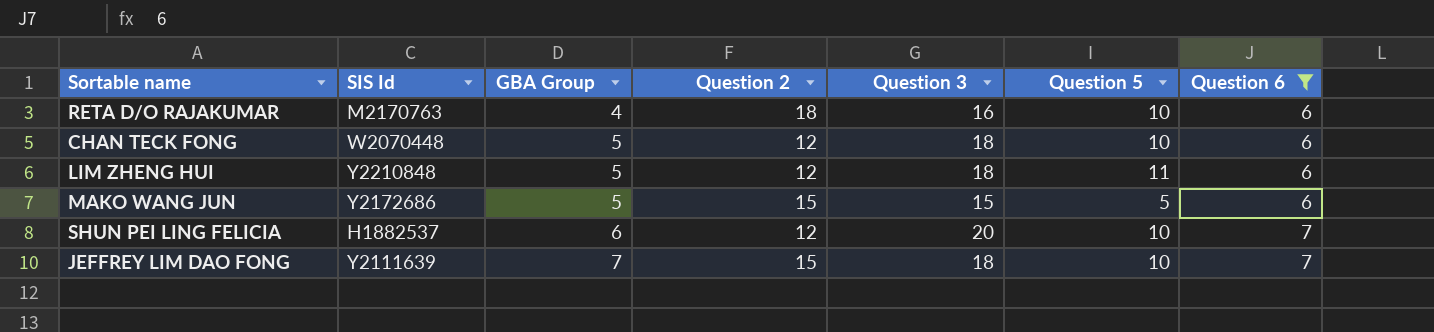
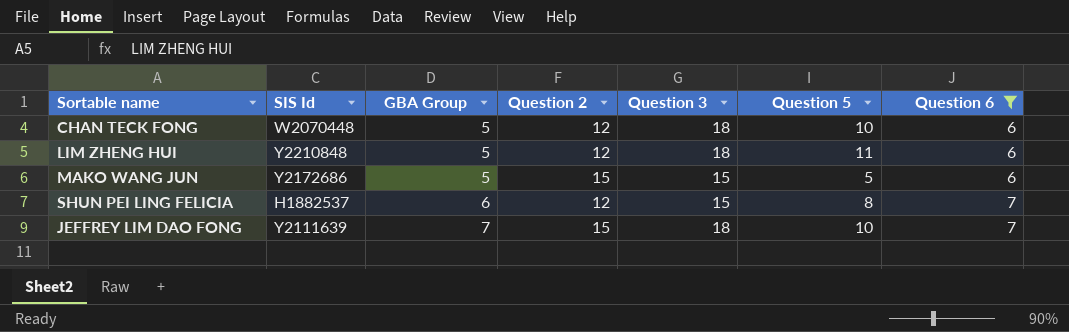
row RETA D/O RAJAKUMAR: M2170763 | 4 | 18 | 16 | 10 | 6 -> none
SHUN PEI LING FELICIA | Question 3: 20 -> 15
SHUN PEI LING FELICIA | Question 5: 10 -> 8

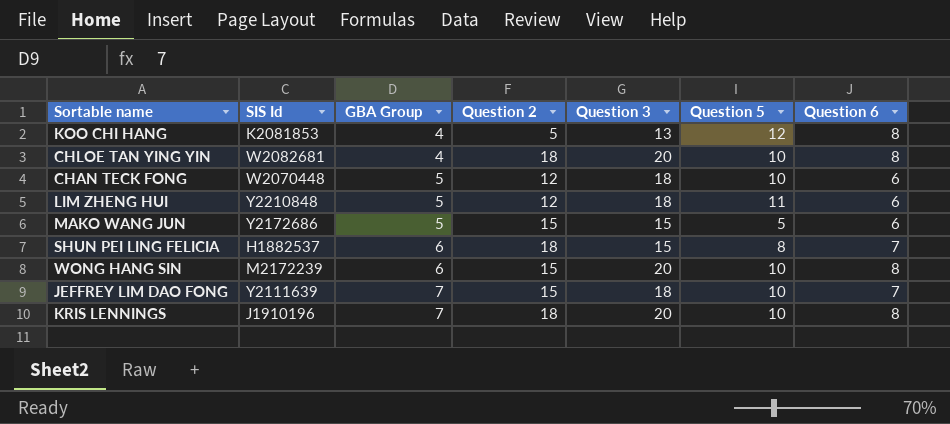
filter: Question 6 != 8 -> none
SHUN PEI LING FELICIA | Question 2: 12 -> 18

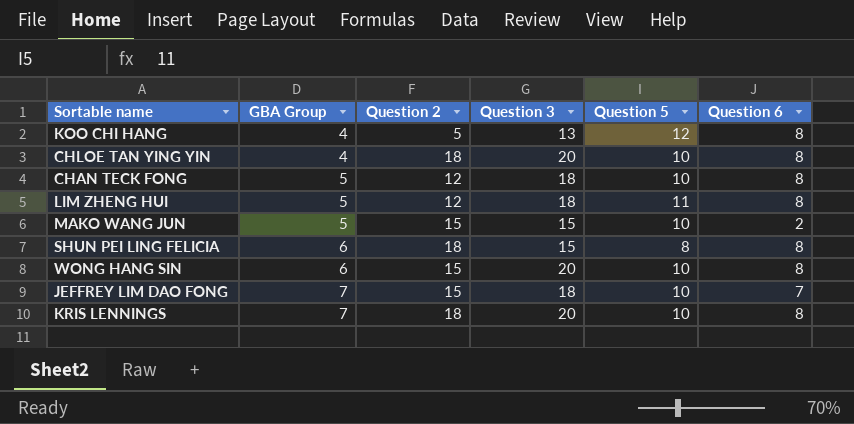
column SIS Id | position: 2 -> none
CHAN TECK FONG | Question 6: 6 -> 8
LIM ZHENG HUI | Question 6: 6 -> 8
MAKO WANG JUN | Question 5: 5 -> 10
MAKO WANG JUN | Question 6: 6 -> 2
SHUN PEI LING FELICIA | Question 6: 7 -> 8

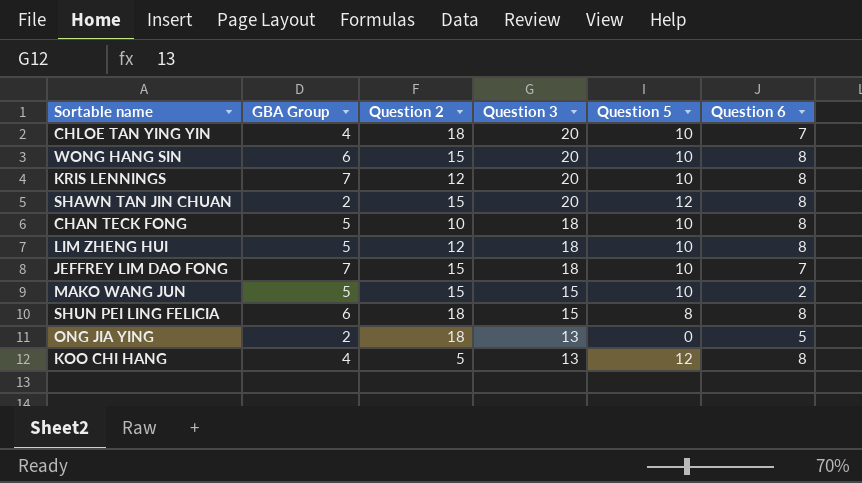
row order: GBA Group ascending -> Question 3 descending
CHLOE TAN YING YIN | Question 6: 8 -> 7
KRIS LENNINGS | Question 2: 18 -> 12
row SHAWN TAN JIN CHUAN: none -> 2 | 15 | 20 | 12 | 8
CHAN TECK FONG | Question 2: 12 -> 10
LIM ZHENG HUI | Question 5: 11 -> 10
row ONG JIA YING: none -> 2 | 18 | 13 | 0 | 5

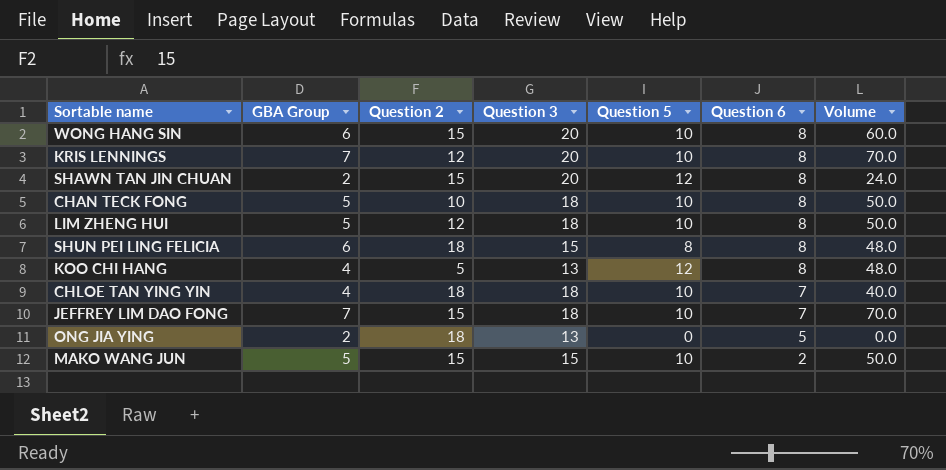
row order: Question 3 descending -> Question 6 descending
column Volume | formula: none -> [GBA Group] * [Question 5]
CHLOE TAN YING YIN | Question 3: 20 -> 18

